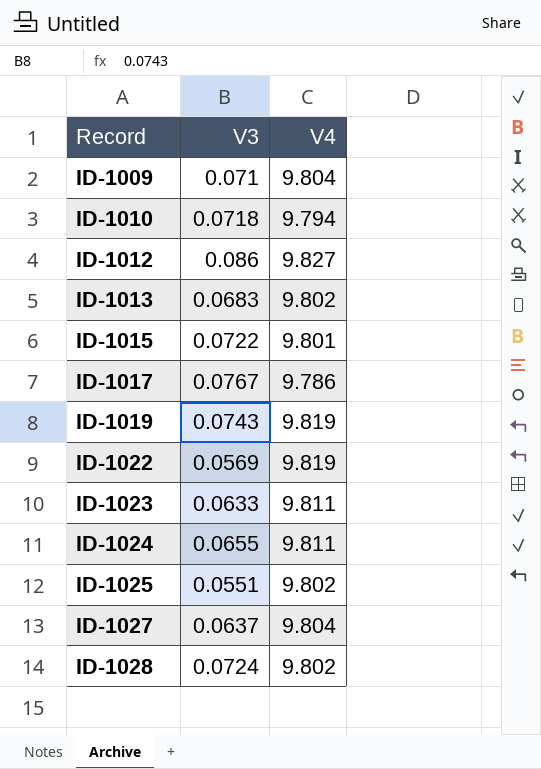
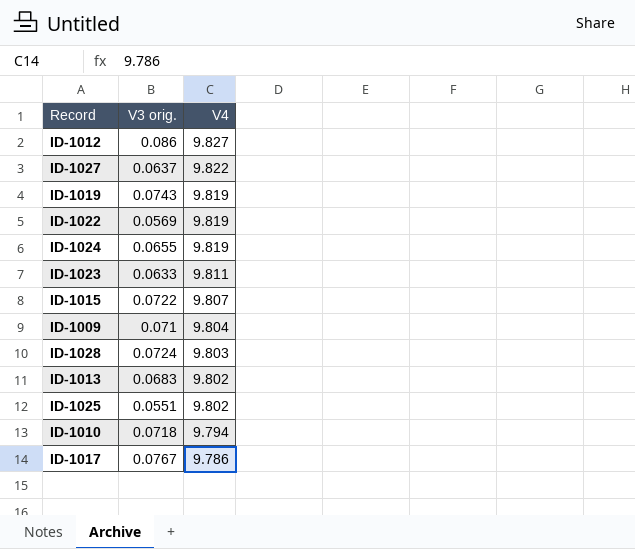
row order: Record ascending -> V4 descending
column name: V3 -> V3 orig.
ID-1027 | V4: 9.804 -> 9.822
ID-1024 | V4: 9.811 -> 9.819
ID-1015 | V4: 9.801 -> 9.807
ID-1028 | V4: 9.802 -> 9.803

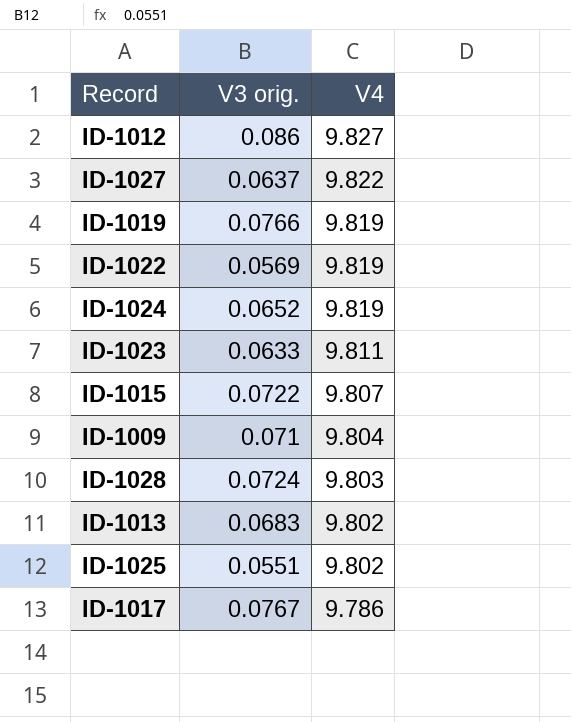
row ID-1010: 0.0718 | 9.794 -> none
ID-1019 | V3 orig.: 0.0743 -> 0.0766
ID-1024 | V3 orig.: 0.0655 -> 0.0652

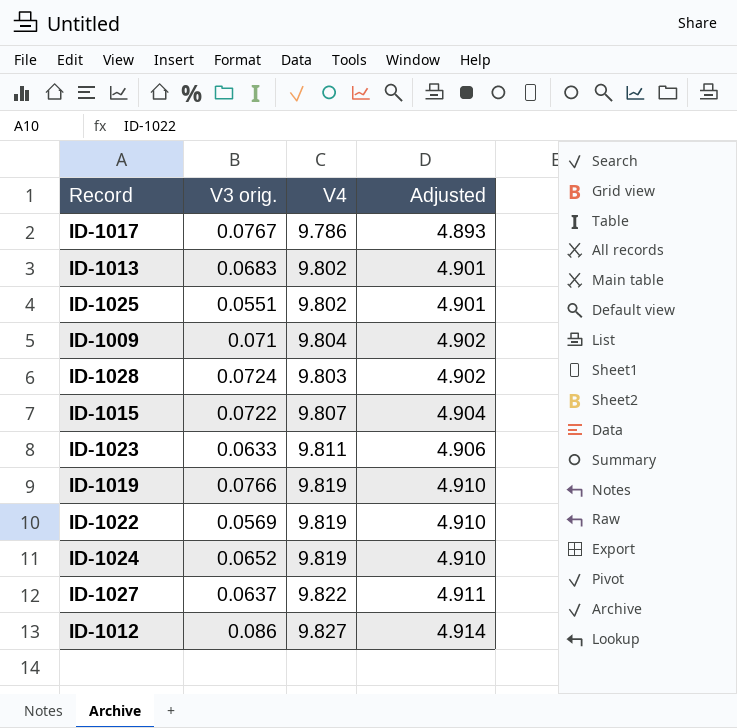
row order: V4 descending -> Adjusted ascending
column Adjusted | formula: none -> [V4] * 0.5

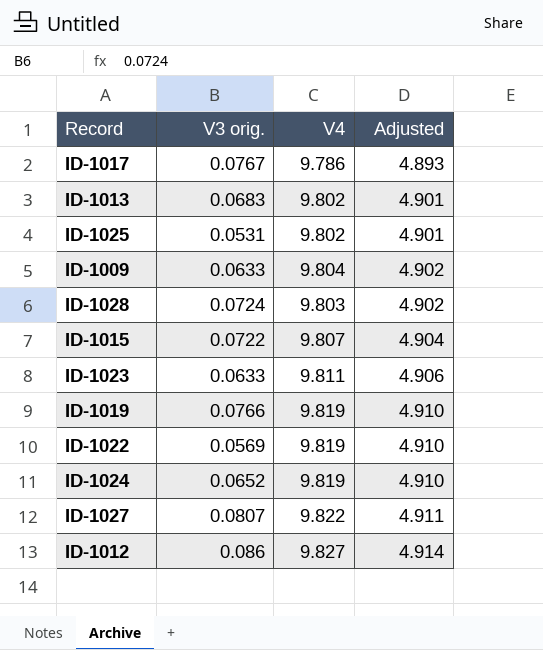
ID-1025 | V3 orig.: 0.0551 -> 0.0531
ID-1009 | V3 orig.: 0.071 -> 0.0633
ID-1027 | V3 orig.: 0.0637 -> 0.0807

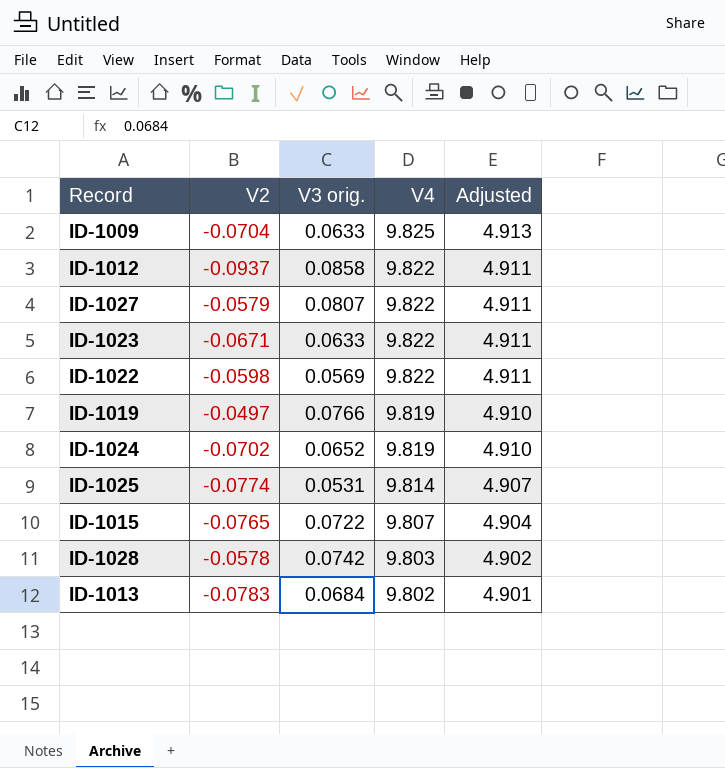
row order: Adjusted ascending -> V4 descending
column V2 | position: none -> 2
row ID-1017: 0.0767 | 9.786 | 4.893 -> none
ID-1009 | V4: 9.804 -> 9.825
ID-1009 | Adjusted: 4.902 -> 4.913
ID-1012 | V3 orig.: 0.086 -> 0.0858
ID-1012 | V4: 9.827 -> 9.822
ID-1012 | Adjusted: 4.914 -> 4.911
ID-1023 | V4: 9.811 -> 9.822
ID-1023 | Adjusted: 4.906 -> 4.911
ID-1022 | V4: 9.819 -> 9.822
ID-1022 | Adjusted: 4.910 -> 4.911
ID-1025 | V4: 9.802 -> 9.814
ID-1025 | Adjusted: 4.901 -> 4.907
ID-1028 | V3 orig.: 0.0724 -> 0.0742
ID-1013 | V3 orig.: 0.0683 -> 0.0684

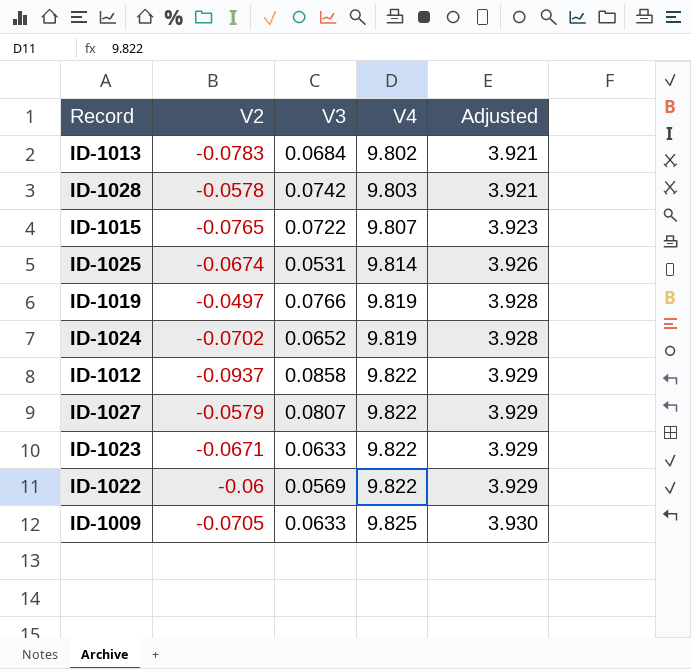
row order: V4 descending -> V4 ascending
column name: V3 orig. -> V3
column Adjusted | formula: [V4] * 0.5 -> [V4] * 0.4
ID-1025 | V2: -0.0774 -> -0.0674
ID-1022 | V2: -0.0598 -> -0.06
ID-1009 | V2: -0.0704 -> -0.0705

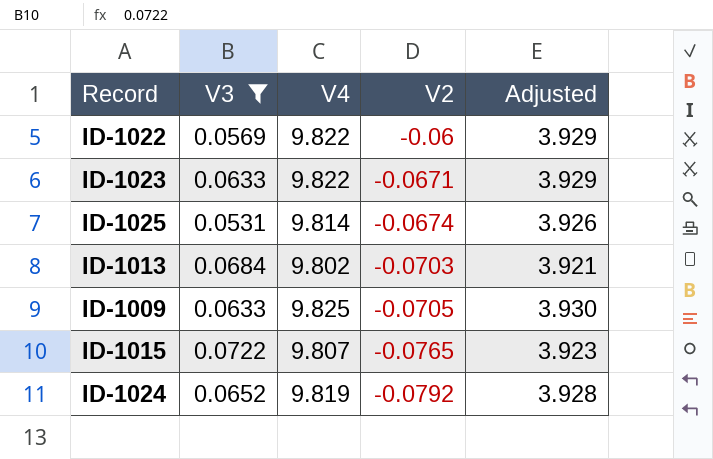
filter: none -> V3 <= 0.0722
row order: V4 ascending -> V2 descending
column V2 | position: 2 -> 4
ID-1013 | V2: -0.0783 -> -0.0703
ID-1024 | V2: -0.0702 -> -0.0792

